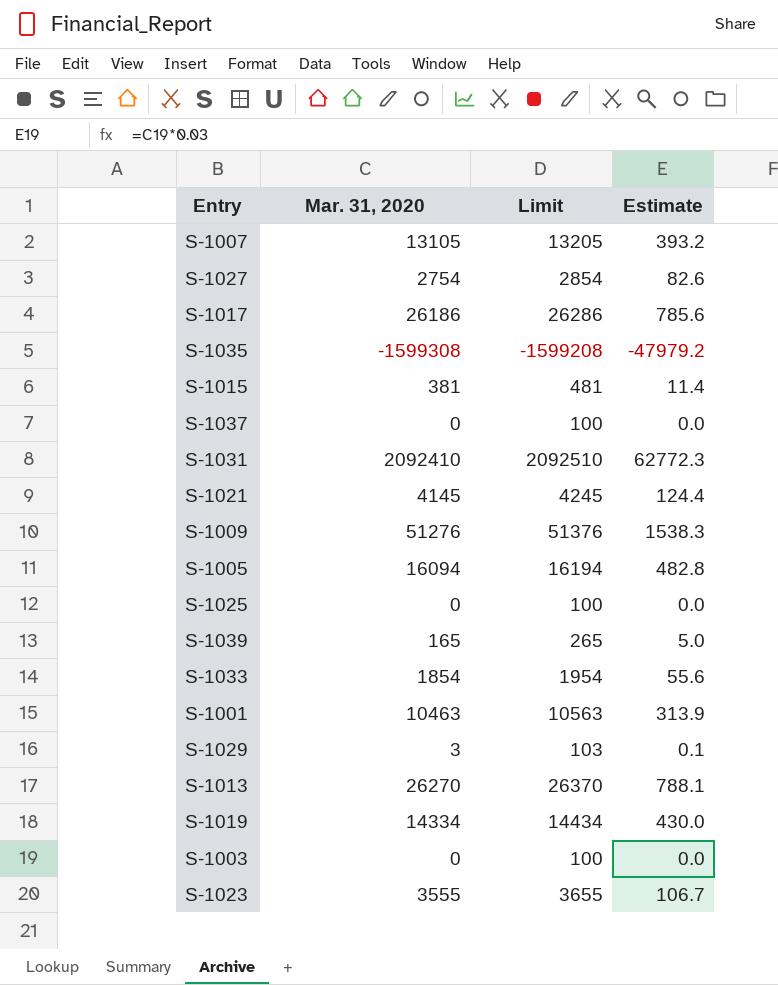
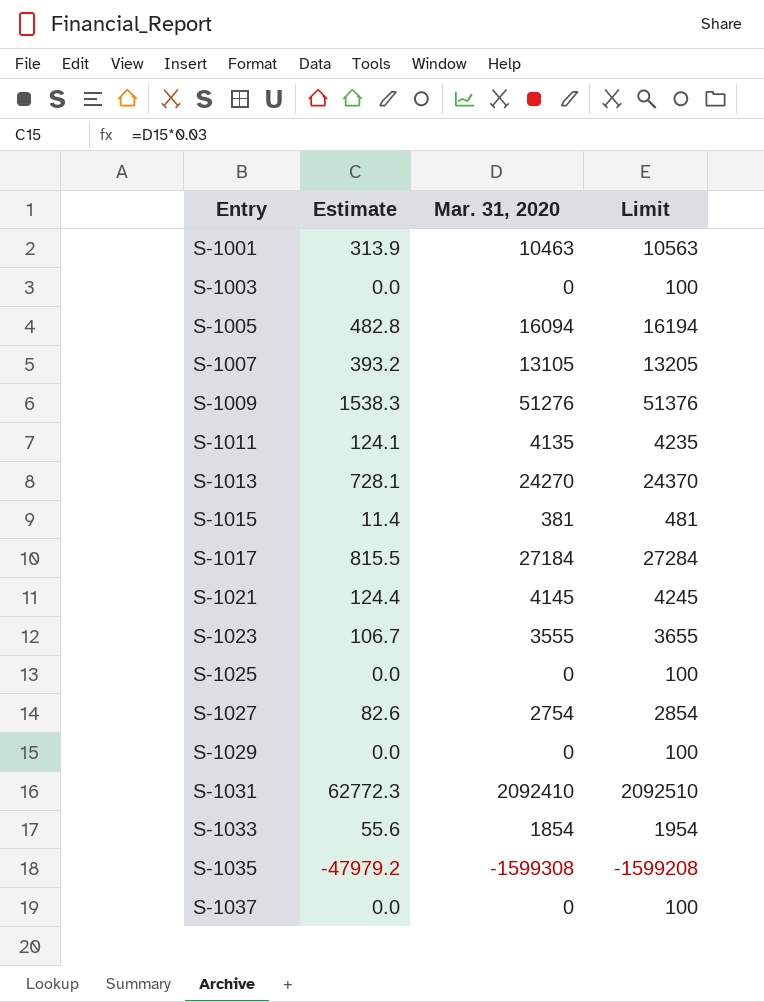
row order: none -> Entry ascending
column Estimate | position: 4 -> 2
row S-1039: 165 | 265 | 5.0 -> none
row S-1019: 14334 | 14434 | 430.0 -> none
row S-1011: none -> 124.1 | 4135 | 4235
S-1013 | Estimate: 788.1 -> 728.1
S-1013 | Mar. 31, 2020: 26270 -> 24270
S-1013 | Limit: 26370 -> 24370
S-1017 | Estimate: 785.6 -> 815.5
S-1017 | Mar. 31, 2020: 26186 -> 27184
S-1017 | Limit: 26286 -> 27284
S-1029 | Estimate: 0.1 -> 0.0
S-1029 | Mar. 31, 2020: 3 -> 0
S-1029 | Limit: 103 -> 100

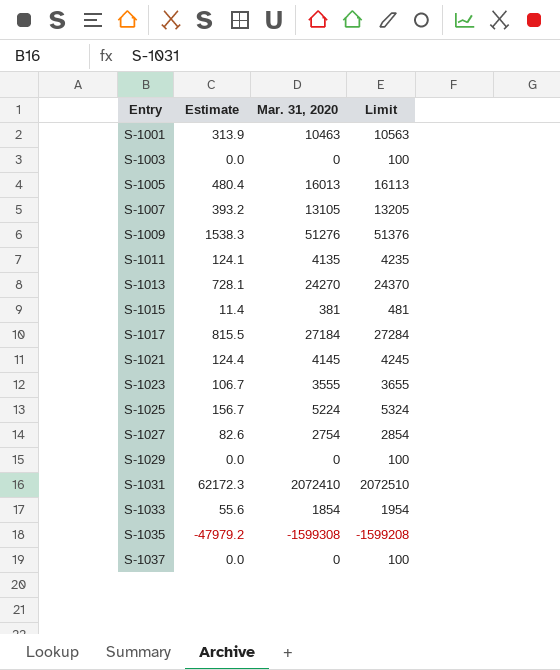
S-1005 | Estimate: 482.8 -> 480.4
S-1005 | Mar. 31, 2020: 16094 -> 16013
S-1005 | Limit: 16194 -> 16113
S-1025 | Estimate: 0.0 -> 156.7
S-1025 | Mar. 31, 2020: 0 -> 5224
S-1025 | Limit: 100 -> 5324
S-1031 | Estimate: 62772.3 -> 62172.3
S-1031 | Mar. 31, 2020: 2092410 -> 2072410
S-1031 | Limit: 2092510 -> 2072510

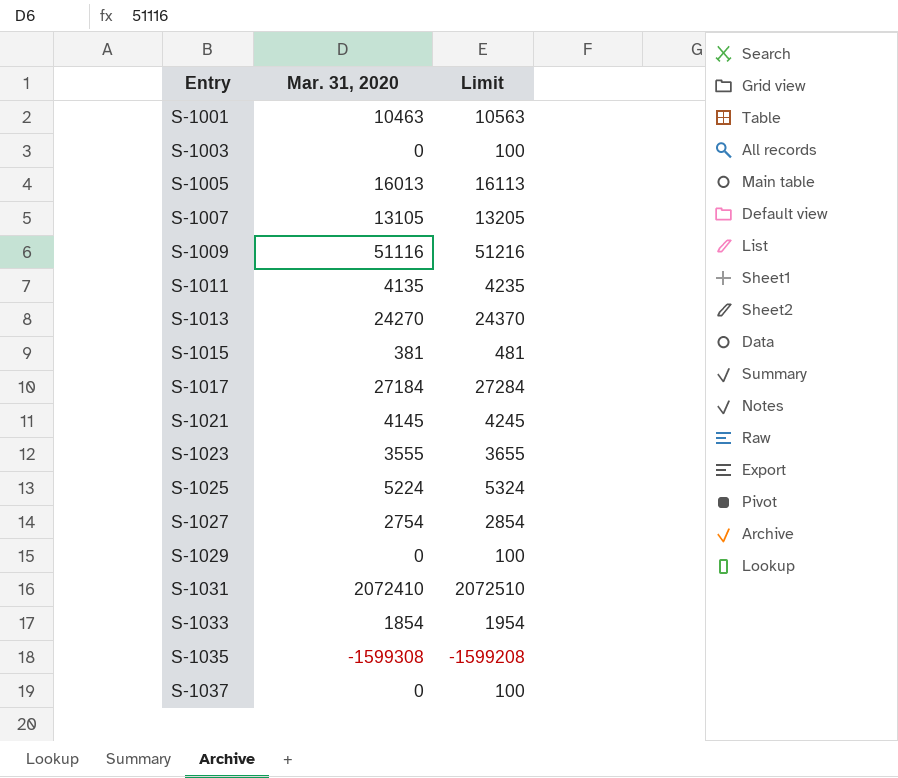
column Estimate | formula: [Mar. 31, 2020] * 0.03 -> none
S-1009 | Mar. 31, 2020: 51276 -> 51116
S-1009 | Limit: 51376 -> 51216

